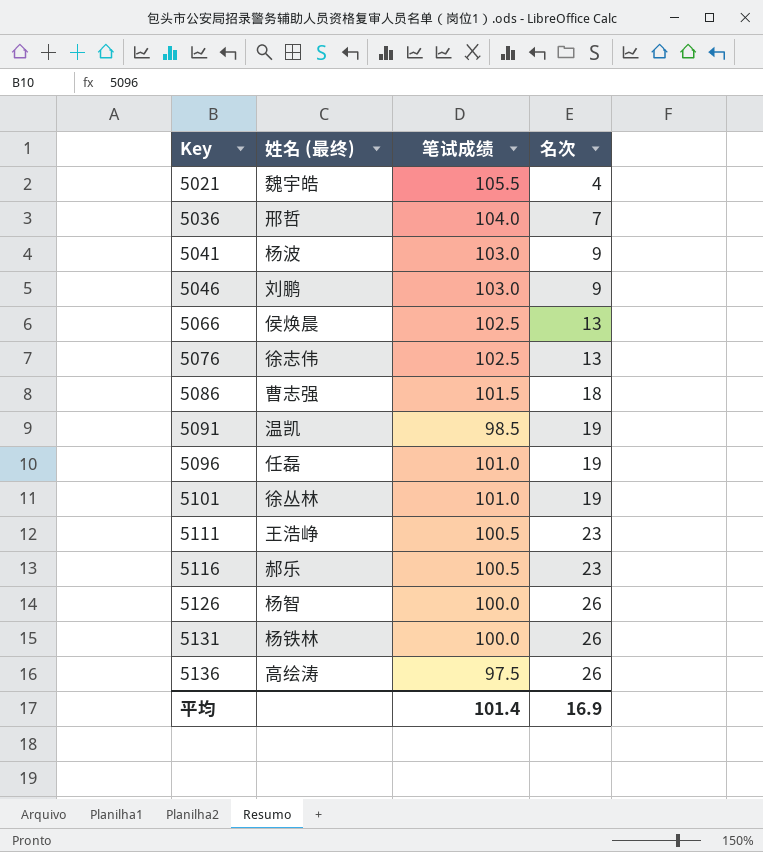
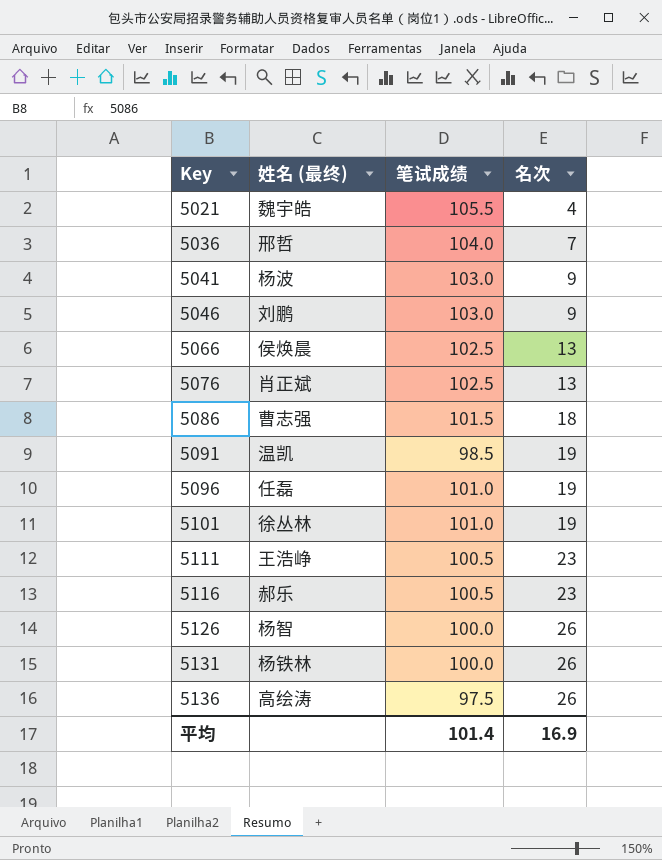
5076 | 姓名 (最终): 徐志伟 -> 肖正斌

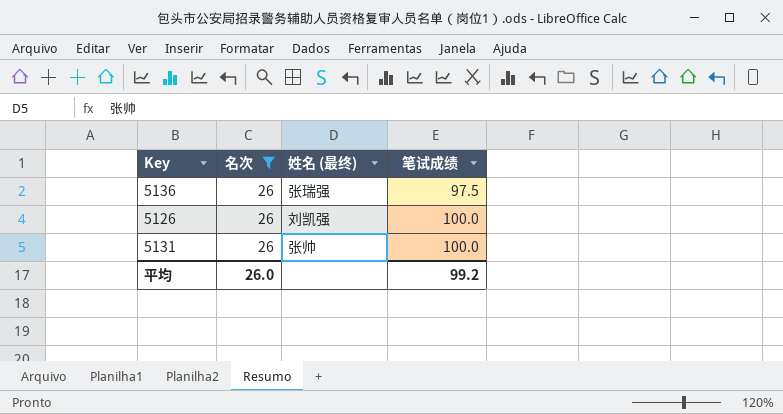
filter: none -> 名次 = 26
row order: Key ascending -> 笔试成绩 ascending
column 名次 | position: 4 -> 2
5136 | 姓名 (最终): 高绘涛 -> 张瑞强
5126 | 姓名 (最终): 杨智 -> 刘凯强
5131 | 姓名 (最终): 杨铁林 -> 张帅
平均 | 名次: 16.9 -> 26.0
平均 | 笔试成绩: 101.4 -> 99.2

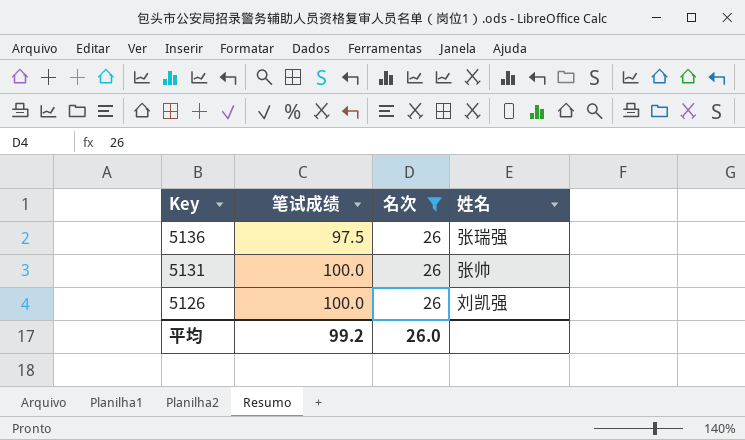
row order: 笔试成绩 ascending -> Key descending
column 笔试成绩 | position: 4 -> 2
column name: 姓名 (最终) -> 姓名

